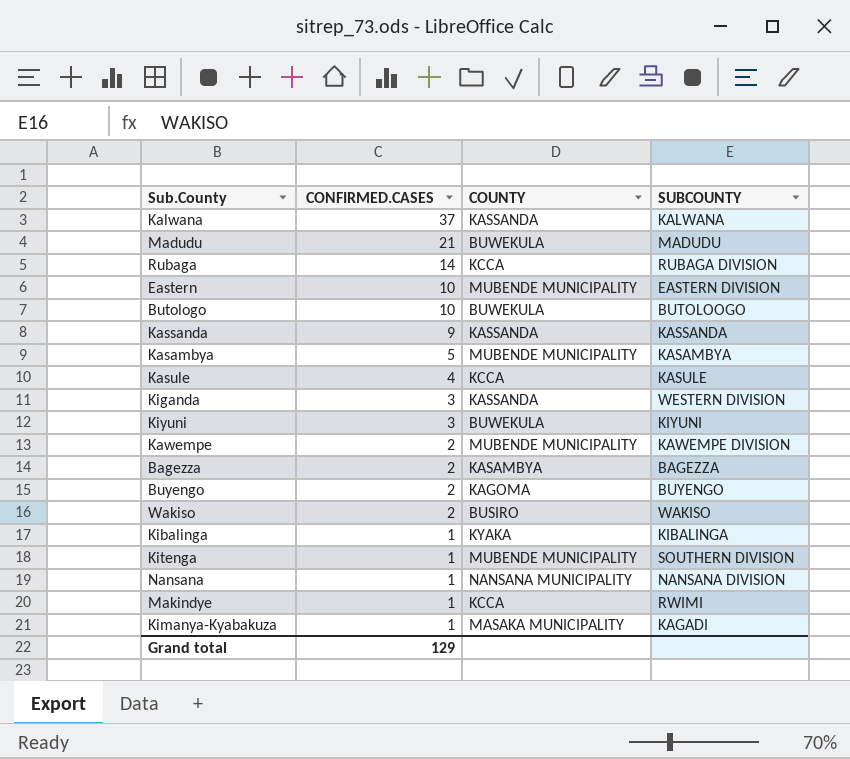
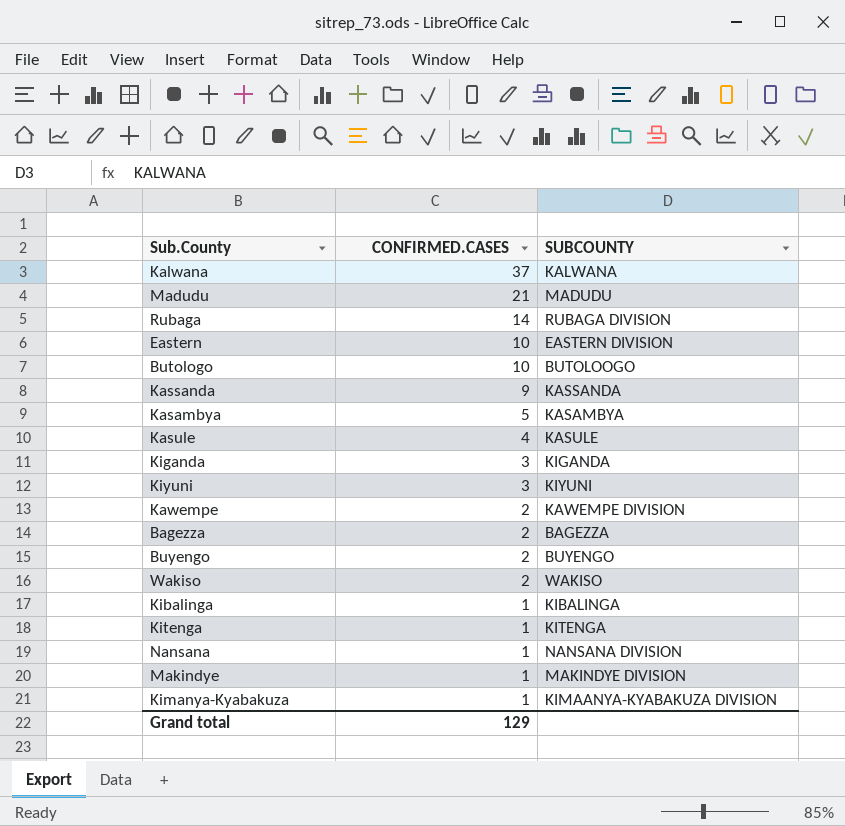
column COUNTY | position: 3 -> none
Kiganda | SUBCOUNTY: WESTERN DIVISION -> KIGANDA
Kitenga | SUBCOUNTY: SOUTHERN DIVISION -> KITENGA
Makindye | SUBCOUNTY: RWIMI -> MAKINDYE DIVISION
Kimanya-Kyabakuza | SUBCOUNTY: KAGADI -> KIMAANYA-KYABAKUZA DIVISION

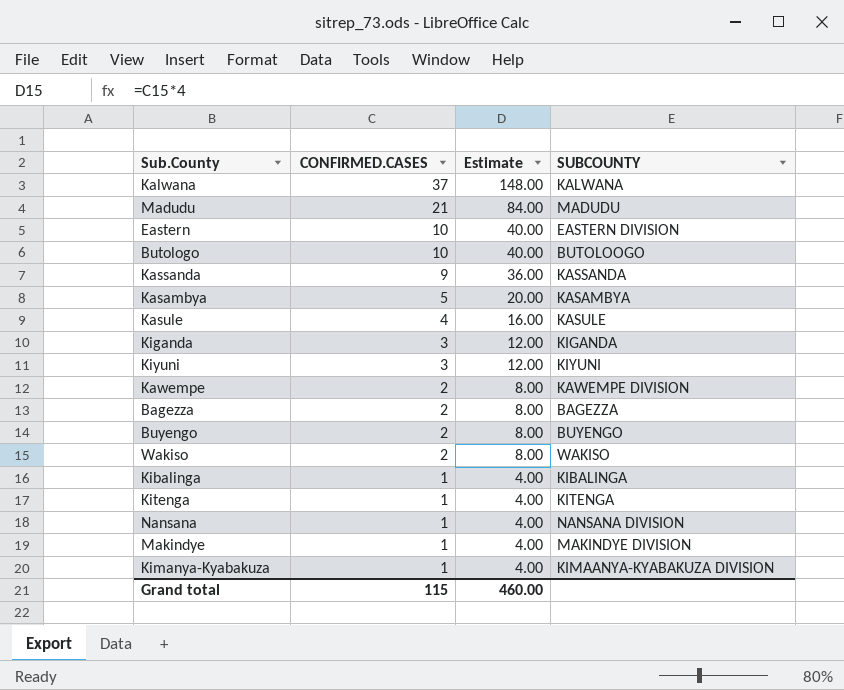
column Estimate | formula: none -> [CONFIRMED.CASES] * 4
row Rubaga: 14 | RUBAGA DIVISION -> none
Grand total | CONFIRMED.CASES: 129 -> 115

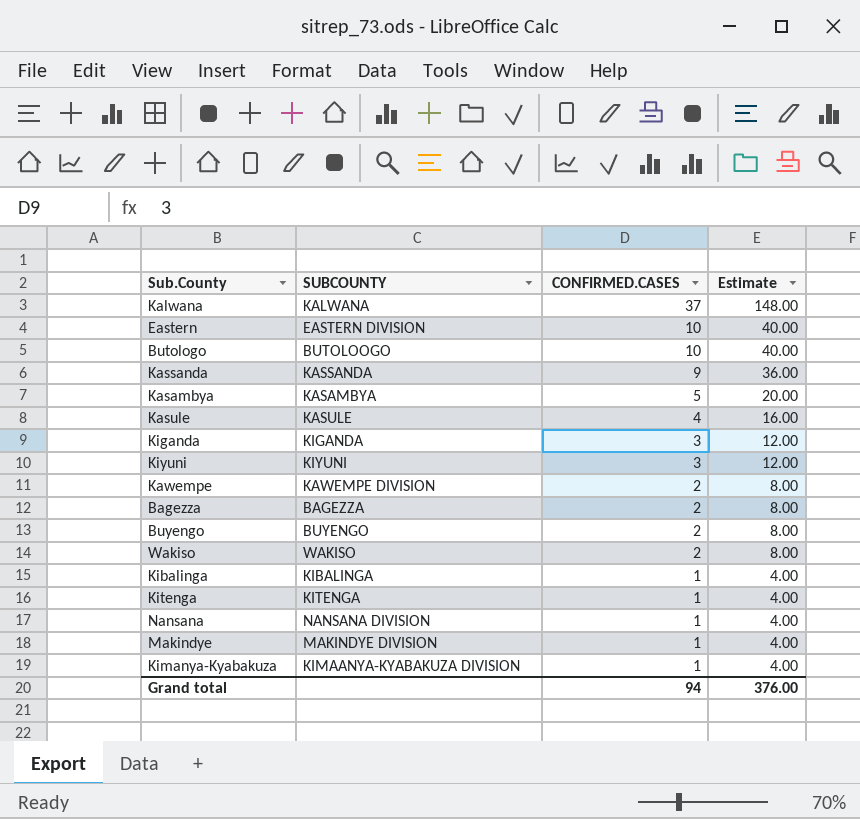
column SUBCOUNTY | position: 4 -> 2
row Madudu: 21 | 84.00 | MADUDU -> none
Grand total | CONFIRMED.CASES: 115 -> 94
Grand total | Estimate: 460.00 -> 376.00

